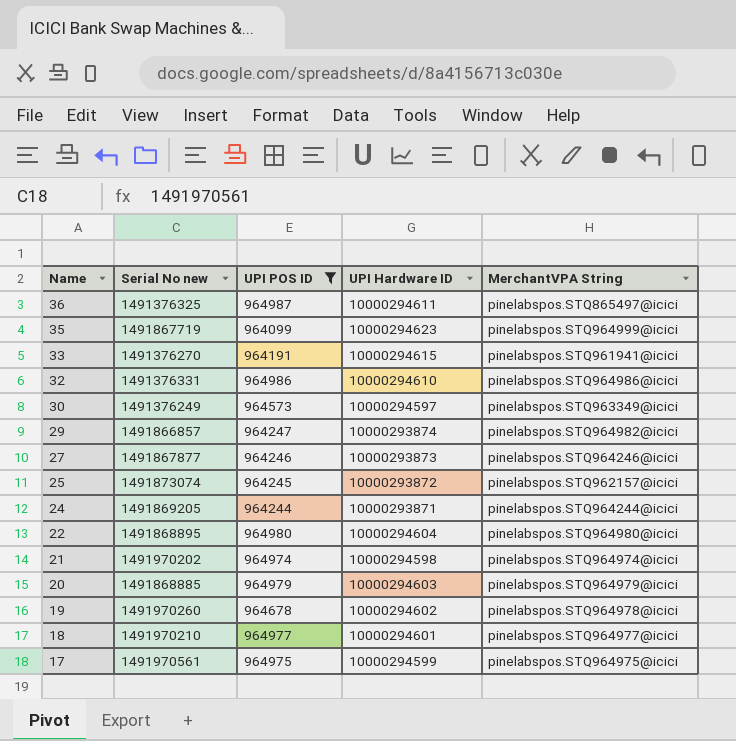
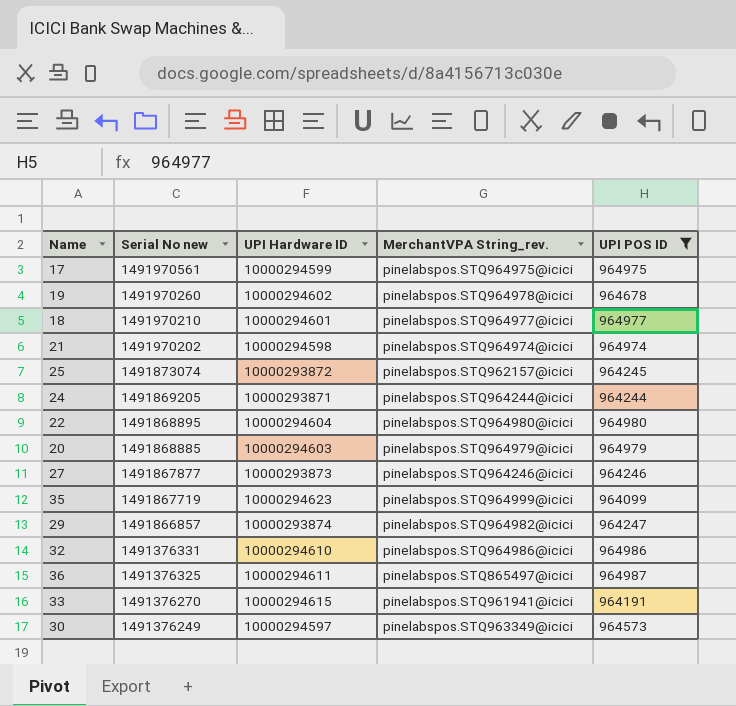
row order: Name descending -> Serial No new descending
column name: MerchantVPA String -> MerchantVPA String_rev.
column UPI POS ID | position: 3 -> 5

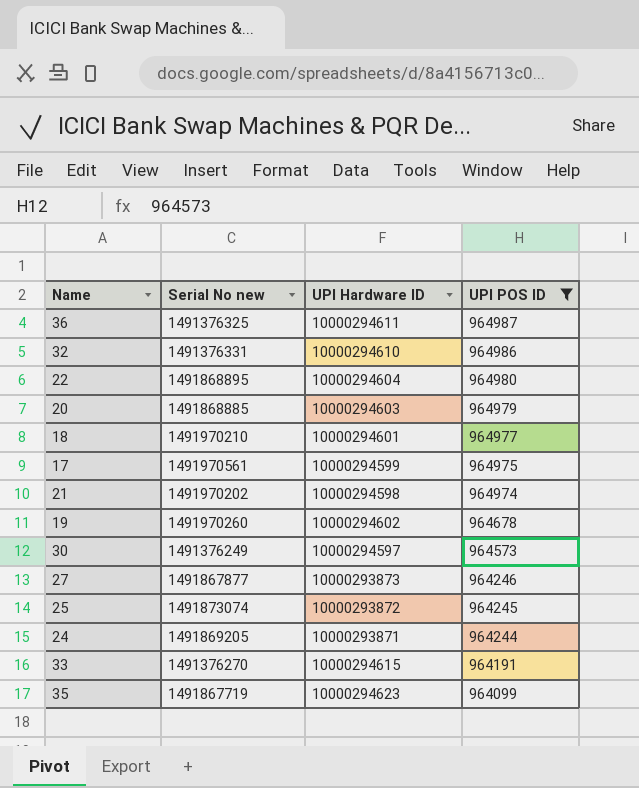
row order: Serial No new descending -> UPI POS ID descending
column MerchantVPA String_rev. | position: 4 -> none
row 29: 1491866857 | 10000293874 | pinelabspos.STQ964982@icici | 964247 -> none

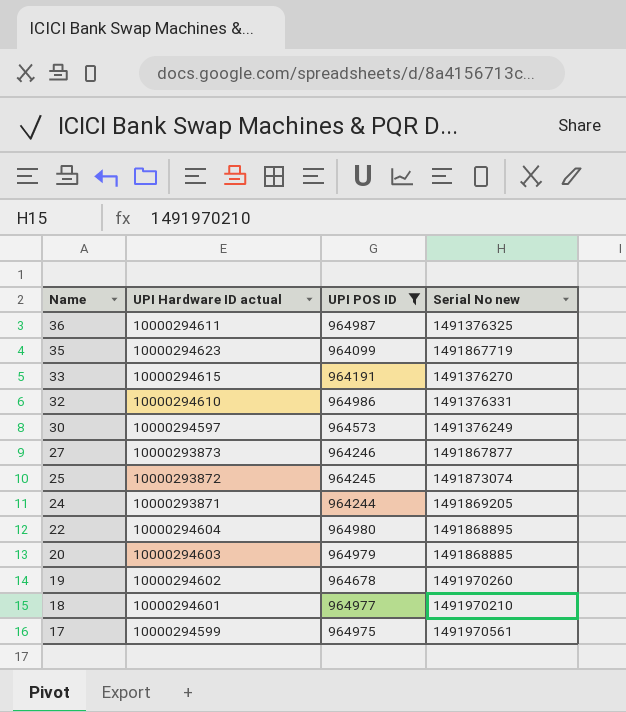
row order: UPI POS ID descending -> Name descending
column name: UPI Hardware ID -> UPI Hardware ID actual
column Serial No new | position: 2 -> 4
row 21: 1491970202 | 10000294598 | 964974 -> none

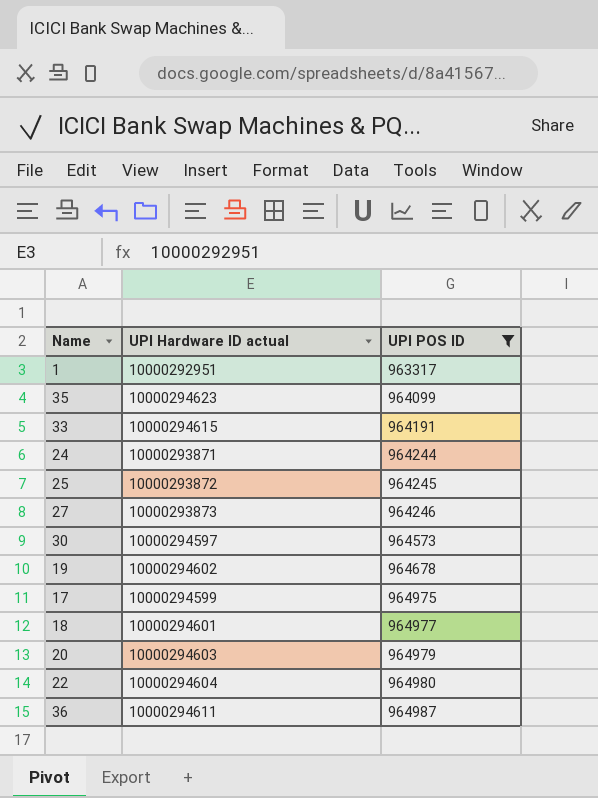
row order: Name descending -> UPI POS ID ascending
column Serial No new | position: 4 -> none
row 32: 10000294610 | 964986 | 1491376331 -> none
row 1: none -> 10000292951 | 963317

